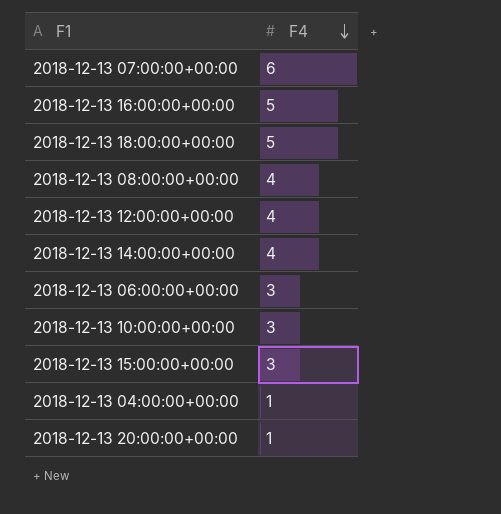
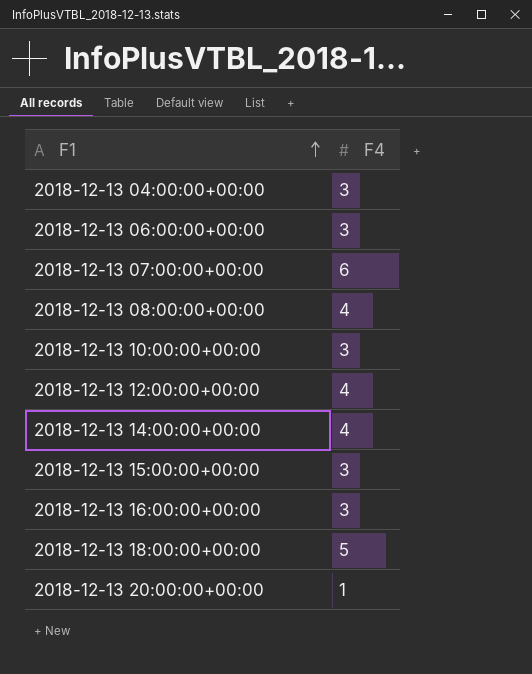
row order: F4 descending -> F1 ascending
2018-12-13 04:00:00+00:00 | F4: 1 -> 3
2018-12-13 16:00:00+00:00 | F4: 5 -> 3

